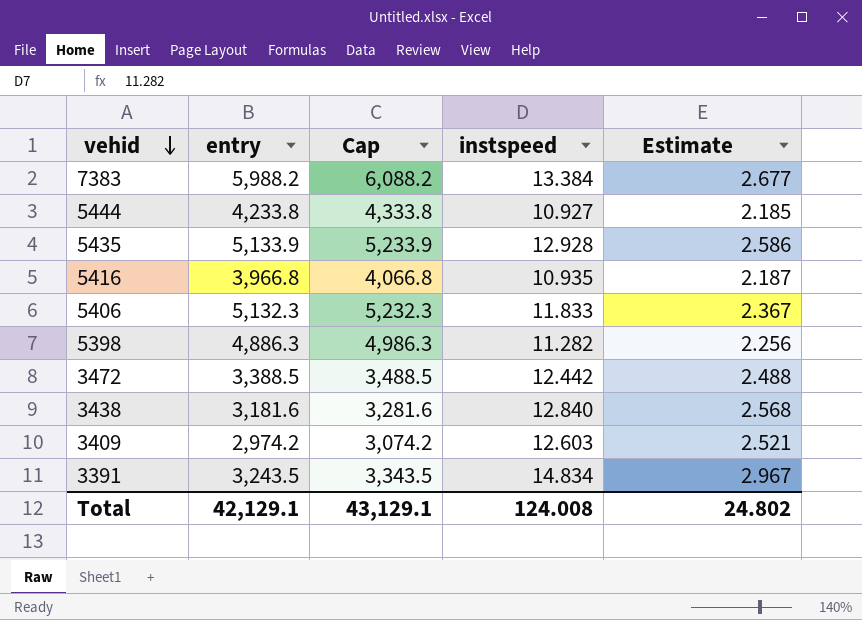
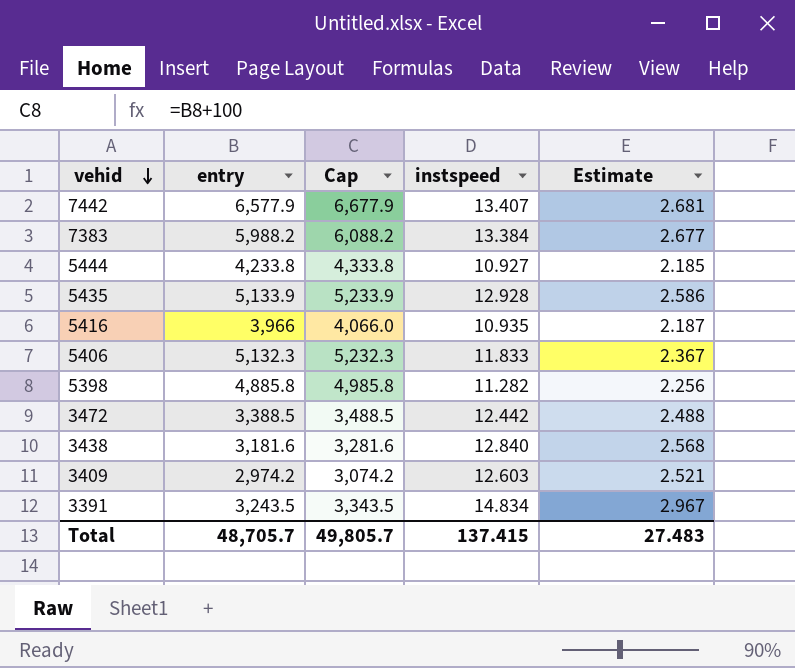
row 7442: none -> 6,577.9 | 6,677.9 | 13.407 | 2.681
5416 | entry: 3,966.8 -> 3,966
5416 | Cap: 4,066.8 -> 4,066.0
5398 | entry: 4,886.3 -> 4,885.8
5398 | Cap: 4,986.3 -> 4,985.8
Total | entry: 42,129.1 -> 48,705.7
Total | Cap: 43,129.1 -> 49,805.7
Total | instspeed: 124.008 -> 137.415
Total | Estimate: 24.802 -> 27.483

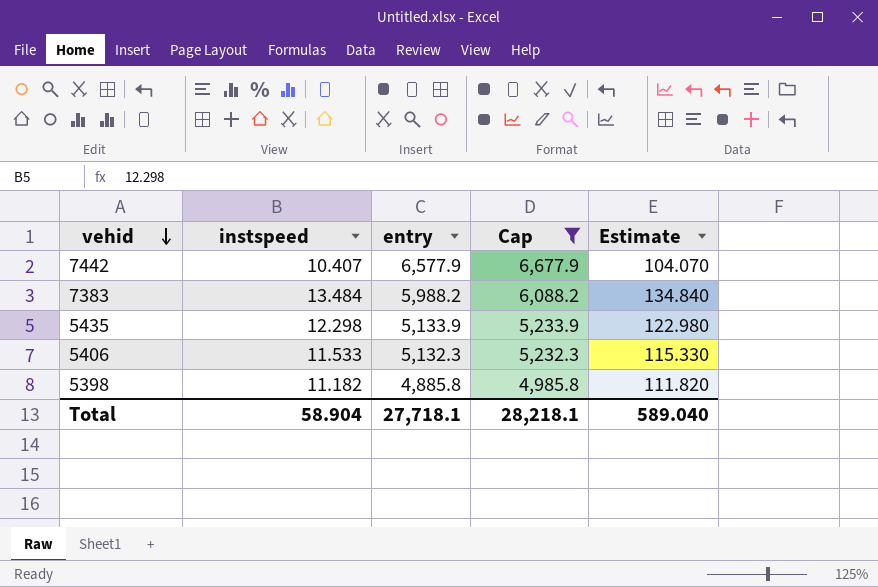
filter: none -> Cap >= 4,985.8
column instspeed | position: 4 -> 2
column Estimate | formula: [instspeed] * 0.2 -> [instspeed] * 10
7442 | instspeed: 13.407 -> 10.407
7383 | instspeed: 13.384 -> 13.484
5435 | instspeed: 12.928 -> 12.298
5406 | instspeed: 11.833 -> 11.533
5398 | instspeed: 11.282 -> 11.182
Total | instspeed: 137.415 -> 58.904
Total | entry: 48,705.7 -> 27,718.1
Total | Cap: 49,805.7 -> 28,218.1
Total | Estimate: 27.483 -> 589.040

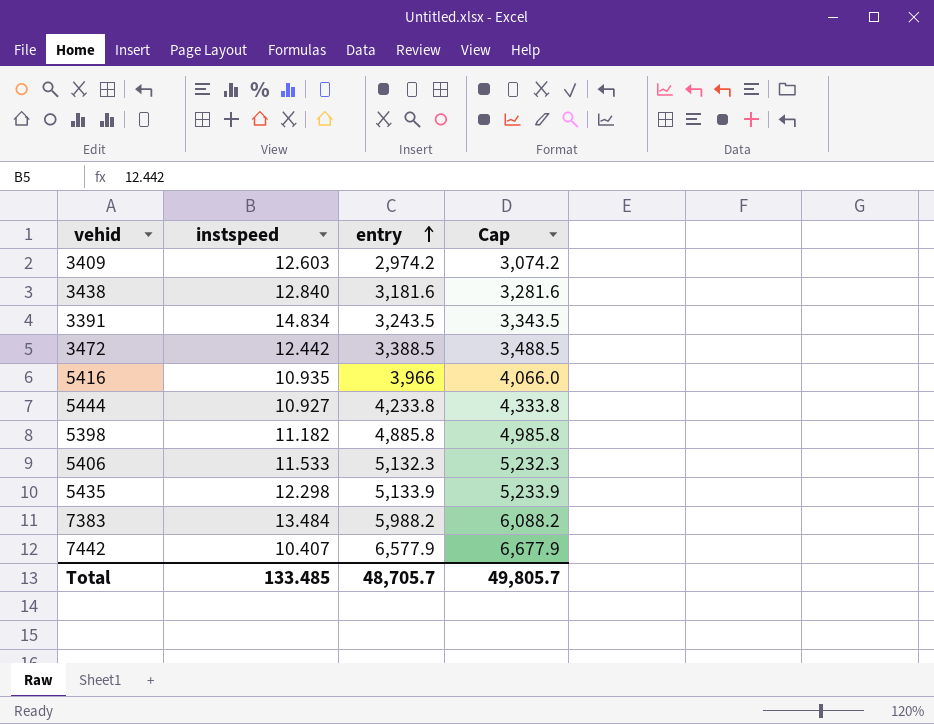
filter: Cap >= 4,985.8 -> none
row order: vehid descending -> entry ascending
column Estimate | formula: [instspeed] * 10 -> none
Total | instspeed: 58.904 -> 133.485
Total | entry: 27,718.1 -> 48,705.7
Total | Cap: 28,218.1 -> 49,805.7

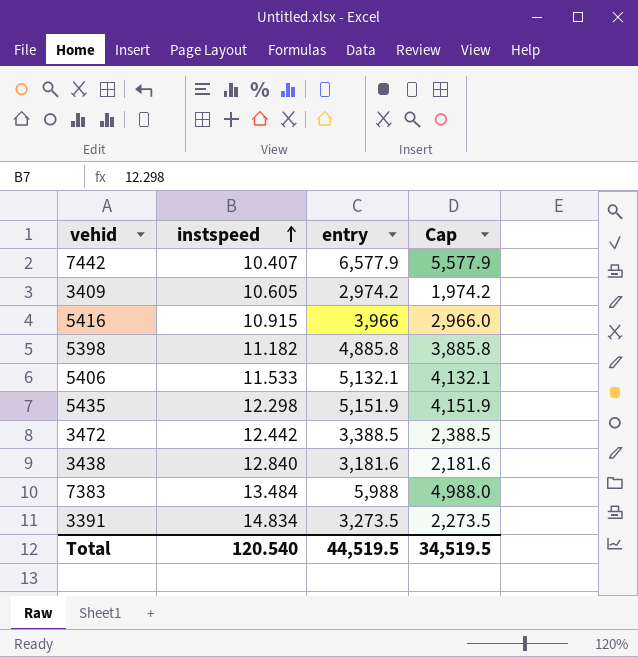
row order: entry ascending -> instspeed ascending
column Cap | formula: [entry] + 100 -> [entry] - 1000
row 5444: 10.927 | 4,233.8 | 4,333.8 -> none
3409 | instspeed: 12.603 -> 10.605
5416 | instspeed: 10.935 -> 10.915
5406 | entry: 5,132.3 -> 5,132.1
5435 | entry: 5,133.9 -> 5,151.9
7383 | entry: 5,988.2 -> 5,988
3391 | entry: 3,243.5 -> 3,273.5
Total | instspeed: 133.485 -> 120.540
Total | entry: 48,705.7 -> 44,519.5
Total | Cap: 49,805.7 -> 34,519.5

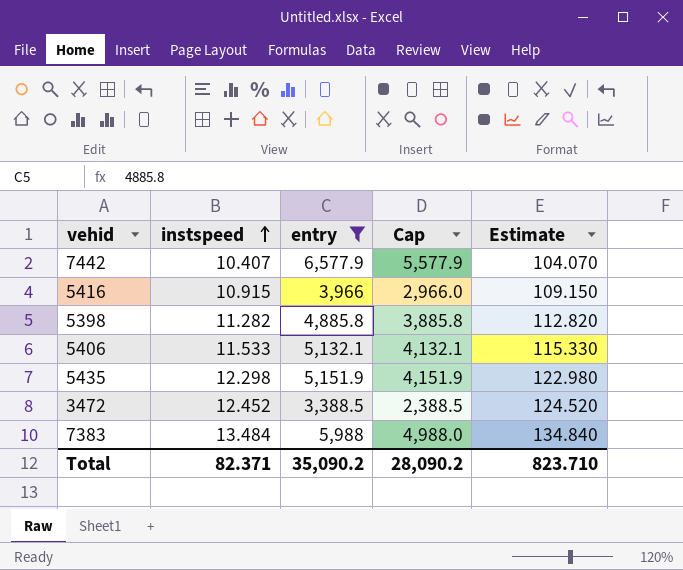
filter: none -> entry >= 3,388.5
column Estimate | formula: none -> [instspeed] * 10
5398 | instspeed: 11.182 -> 11.282
3472 | instspeed: 12.442 -> 12.452
Total | instspeed: 120.540 -> 82.371
Total | entry: 44,519.5 -> 35,090.2
Total | Cap: 34,519.5 -> 28,090.2

